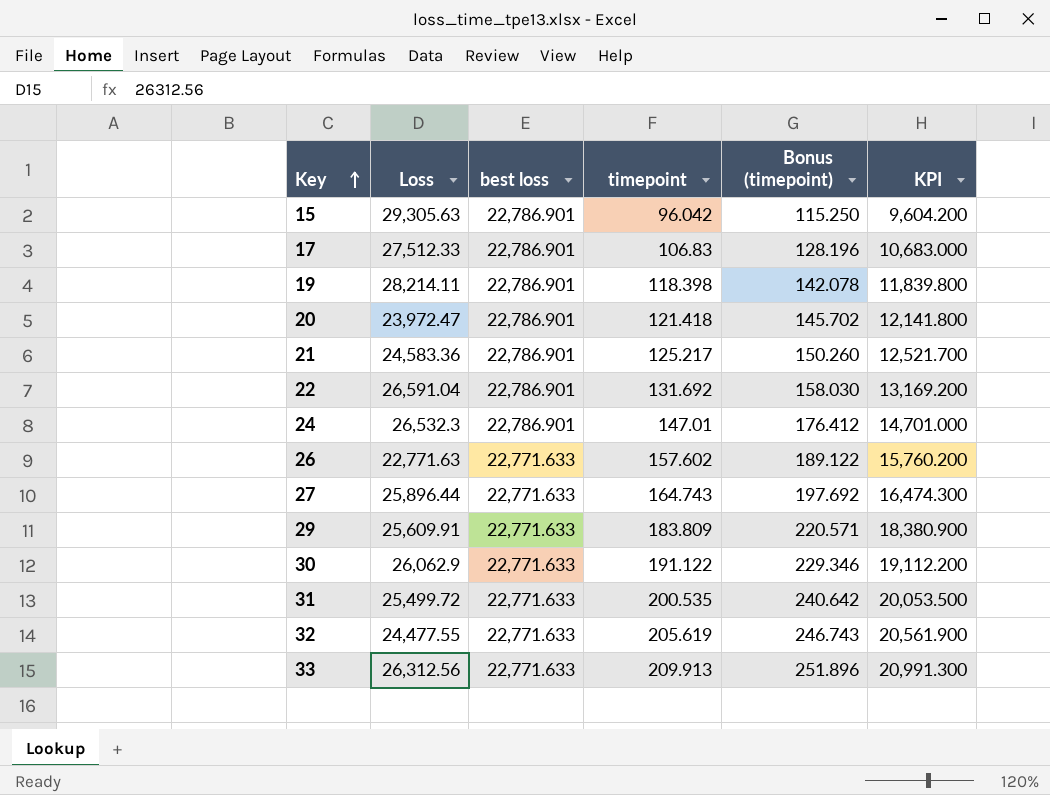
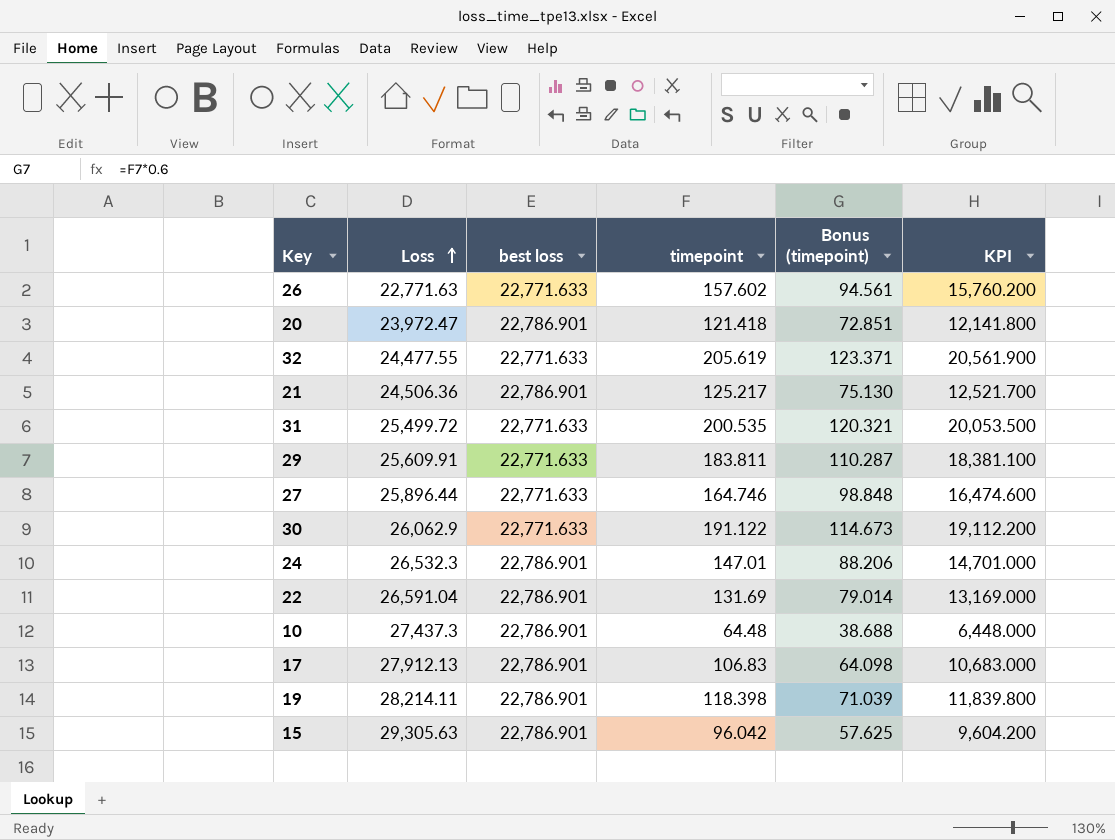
row order: Key ascending -> Loss ascending
column Bonus (timepoint) | formula: [timepoint] * 1.2 -> [timepoint] * 0.6
row 33: 26,312.56 | 22,771.633 | 209.913 | 251.896 | 20,991.300 -> none
21 | Loss: 24,583.36 -> 24,506.36
29 | timepoint: 183.809 -> 183.811
29 | KPI: 18,380.900 -> 18,381.100
27 | timepoint: 164.743 -> 164.746
27 | KPI: 16,474.300 -> 16,474.600
22 | timepoint: 131.692 -> 131.69
22 | KPI: 13,169.200 -> 13,169.000
row 10: none -> 27,437.3 | 22,786.901 | 64.48 | 38.688 | 6,448.000
17 | Loss: 27,512.33 -> 27,912.13

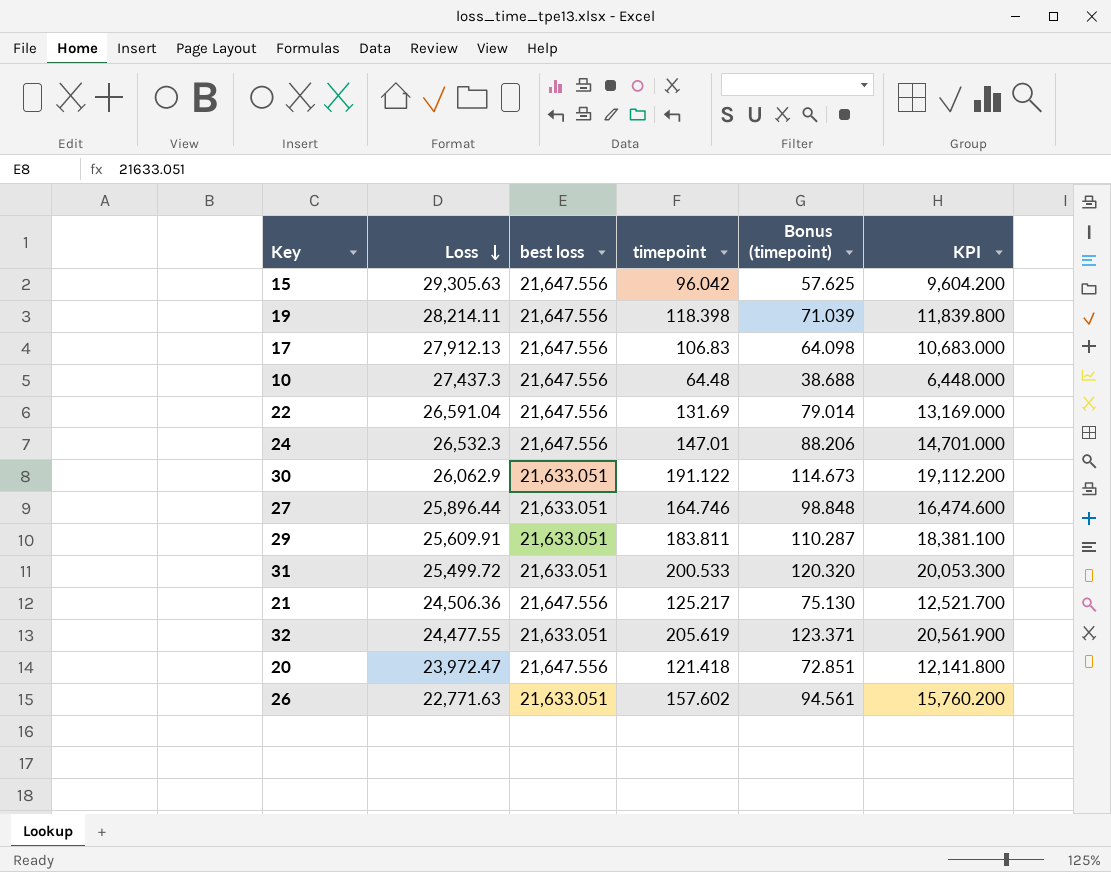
row order: Loss ascending -> Loss descending
15 | best loss: 22,786.901 -> 21,647.556
19 | best loss: 22,786.901 -> 21,647.556
17 | best loss: 22,786.901 -> 21,647.556
10 | best loss: 22,786.901 -> 21,647.556
22 | best loss: 22,786.901 -> 21,647.556
24 | best loss: 22,786.901 -> 21,647.556
30 | best loss: 22,771.633 -> 21,633.051
27 | best loss: 22,771.633 -> 21,633.051
29 | best loss: 22,771.633 -> 21,633.051
31 | best loss: 22,771.633 -> 21,633.051
31 | timepoint: 200.535 -> 200.533
31 | Bonus (timepoint): 120.321 -> 120.320
31 | KPI: 20,053.500 -> 20,053.300
21 | best loss: 22,786.901 -> 21,647.556
32 | best loss: 22,771.633 -> 21,633.051
20 | best loss: 22,786.901 -> 21,647.556
26 | best loss: 22,771.633 -> 21,633.051

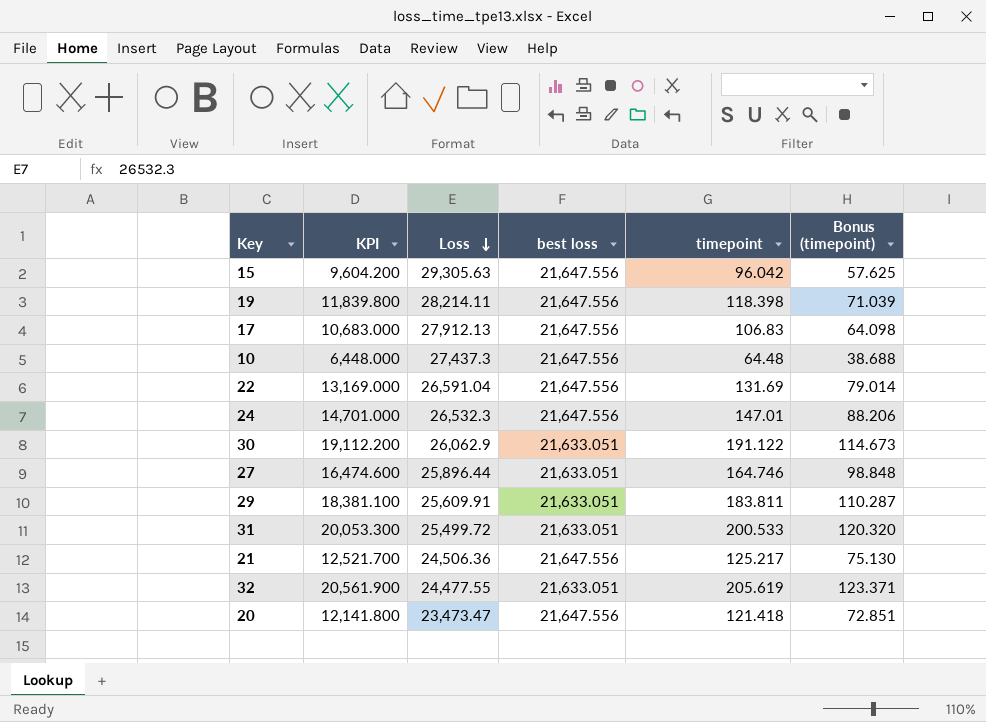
column KPI | position: 6 -> 2
row 26: 22,771.63 | 21,633.051 | 157.602 | 94.561 | 15,760.200 -> none
20 | Loss: 23,972.47 -> 23,473.47

